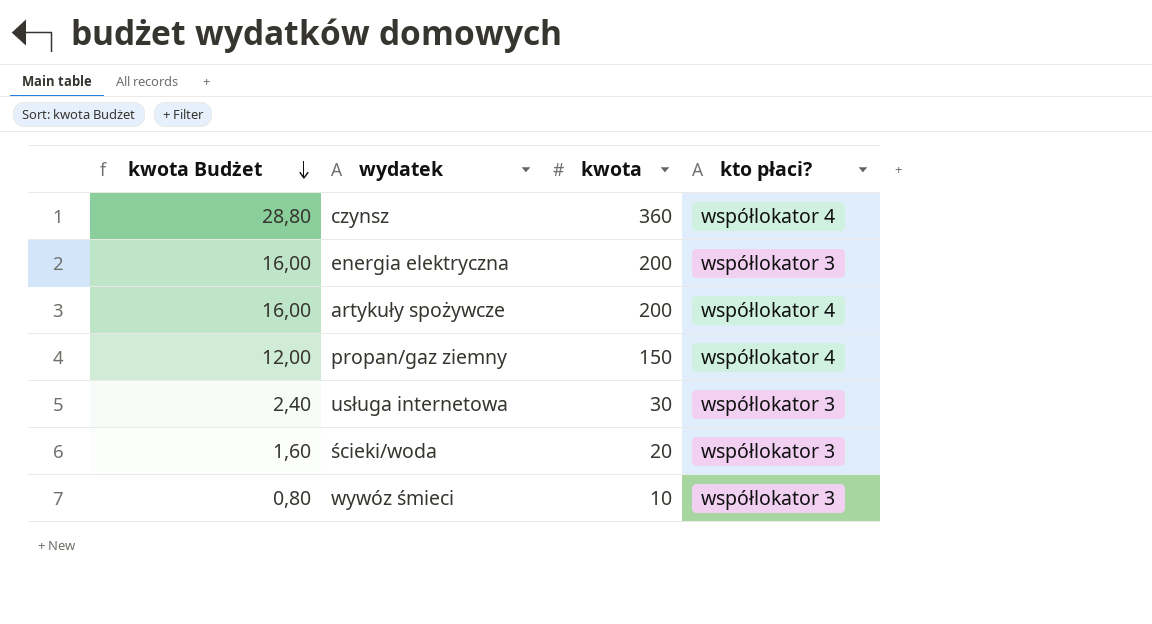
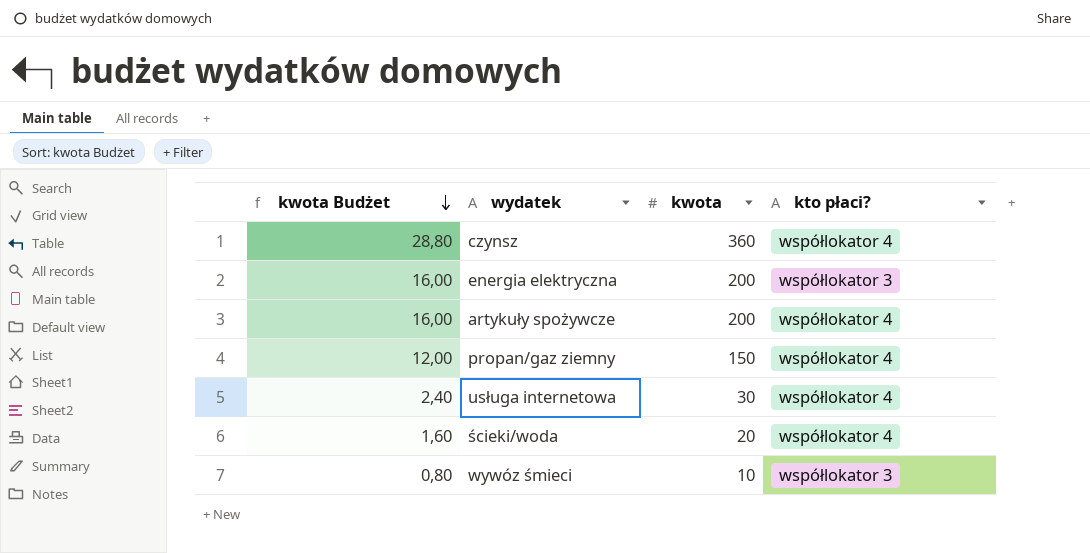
usługa internetowa | kto płaci?: współlokator 3 -> współlokator 4
ścieki/woda | kto płaci?: współlokator 3 -> współlokator 4

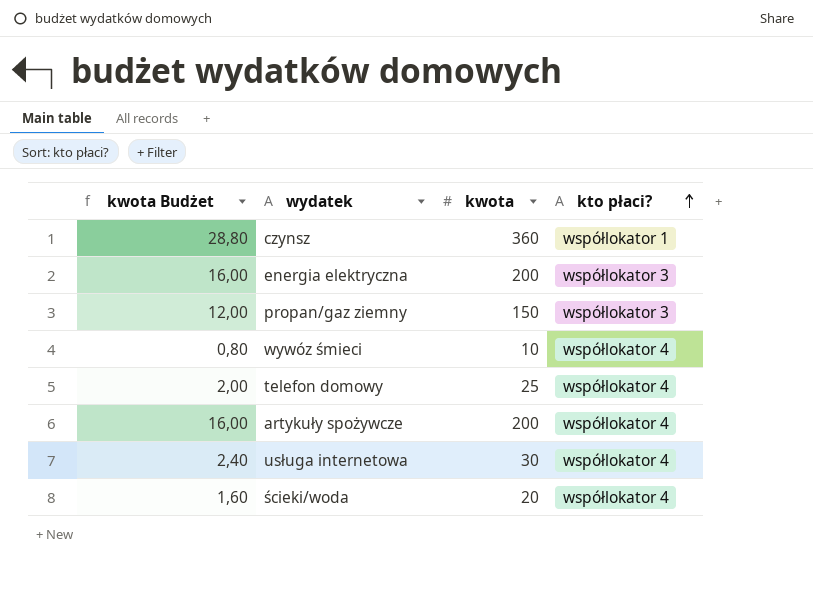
row order: kwota Budżet descending -> kto płaci? ascending
czynsz | kto płaci?: współlokator 4 -> współlokator 1
propan/gaz ziemny | kto płaci?: współlokator 4 -> współlokator 3
wywóz śmieci | kto płaci?: współlokator 3 -> współlokator 4
row telefon domowy: none -> 2,00 | 25 | współlokator 4

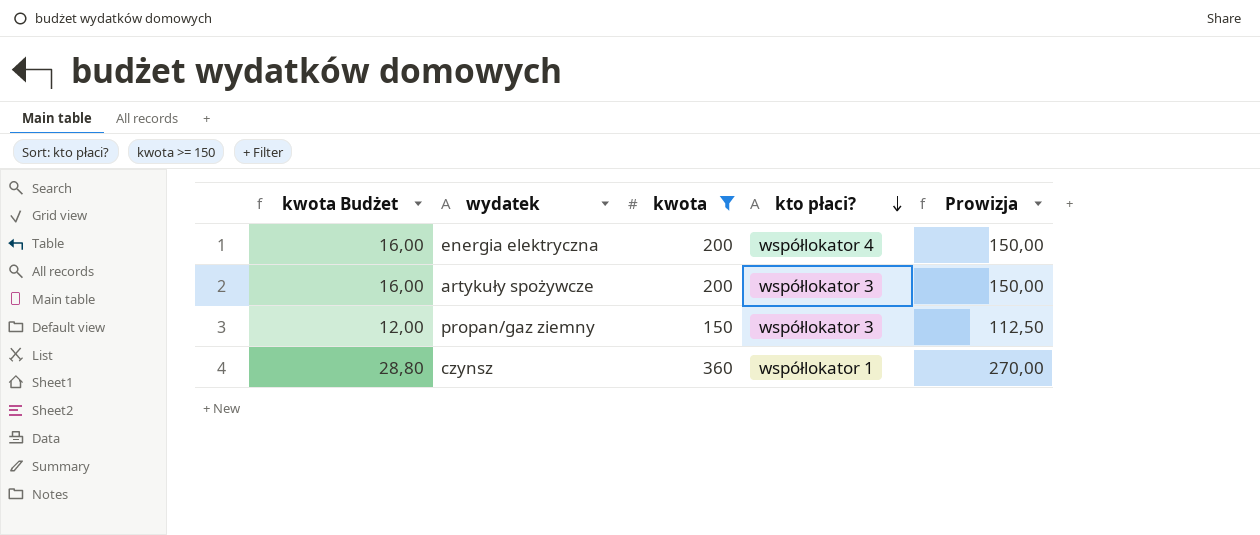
filter: none -> kwota >= 150
row order: kto płaci? ascending -> kto płaci? descending
column Prowizja | formula: none -> [kwota] * 0,75
energia elektryczna | kto płaci?: współlokator 3 -> współlokator 4
artykuły spożywcze | kto płaci?: współlokator 4 -> współlokator 3

